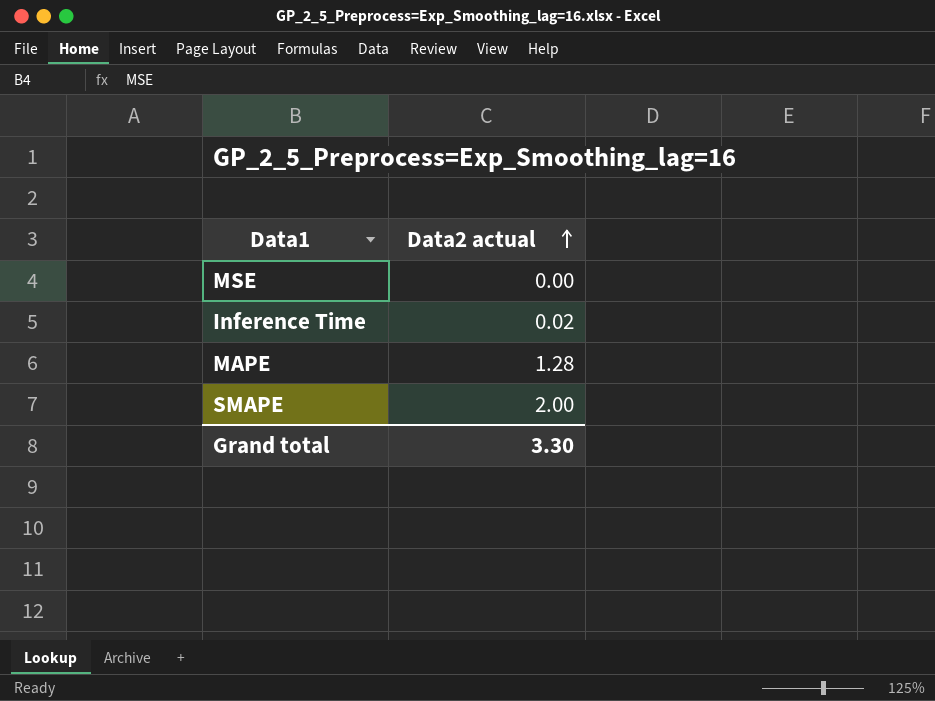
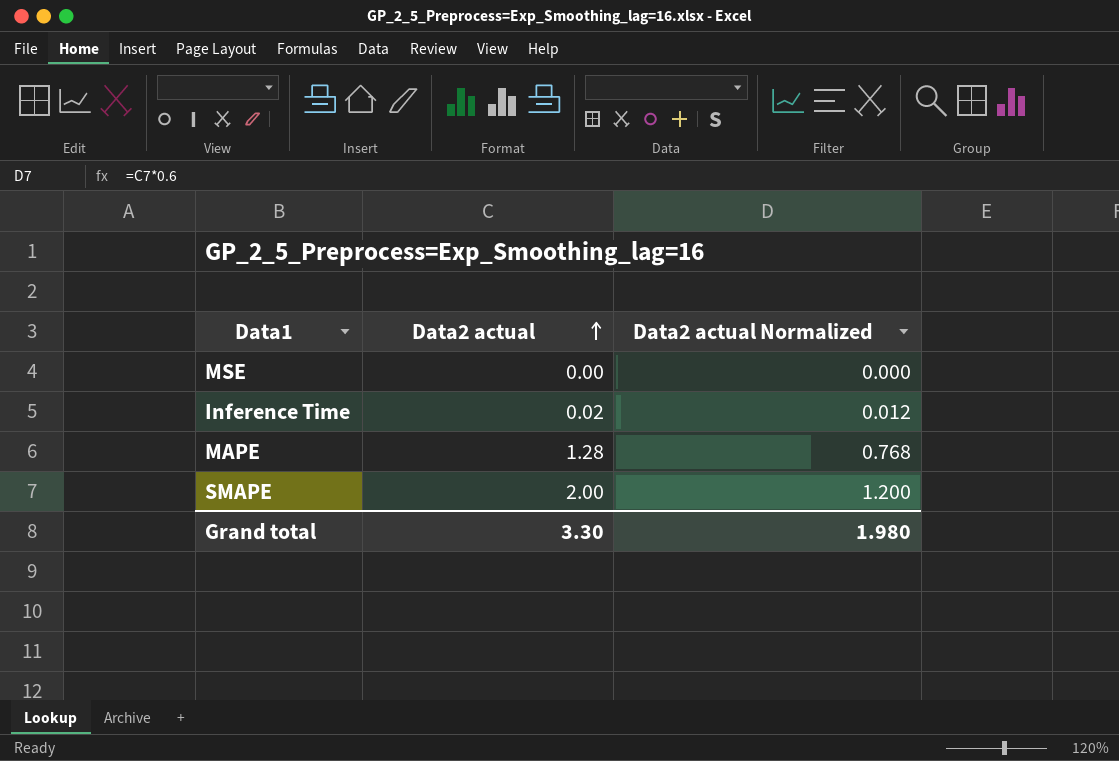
column Data2 actual Normalized | formula: none -> [Data2 actual] * 0.6

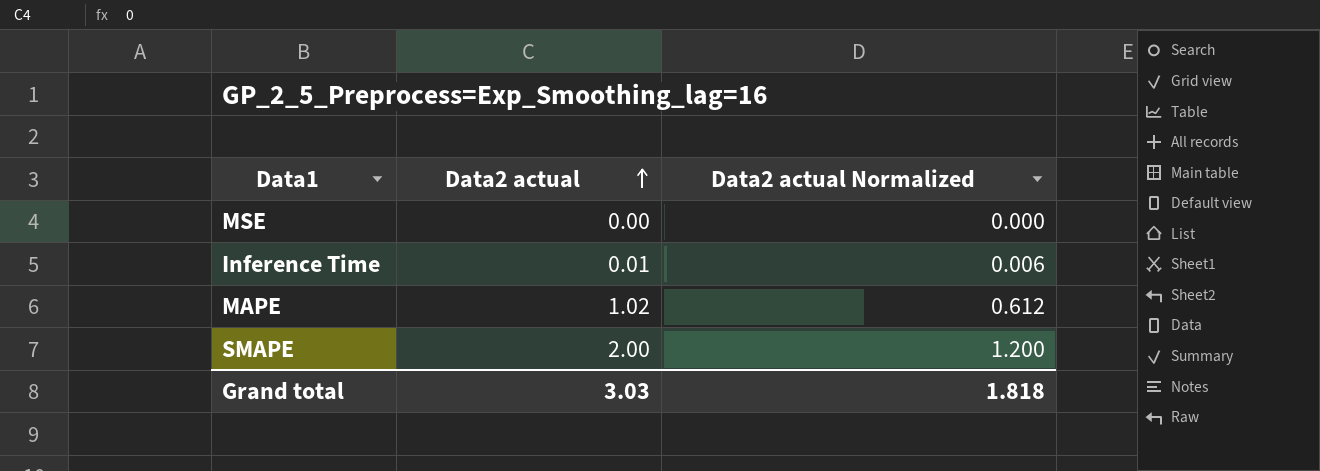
Inference Time | Data2 actual: 0.02 -> 0.01
Inference Time | Data2 actual Normalized: 0.012 -> 0.006
MAPE | Data2 actual: 1.28 -> 1.02
MAPE | Data2 actual Normalized: 0.768 -> 0.612
Grand total | Data2 actual: 3.30 -> 3.03
Grand total | Data2 actual Normalized: 1.980 -> 1.818

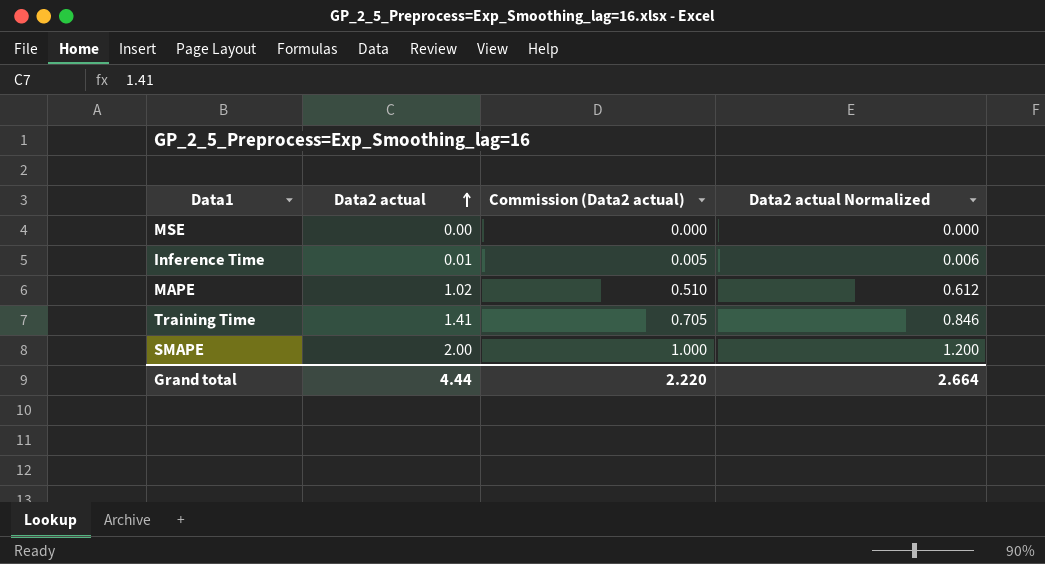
column Commission (Data2 actual) | formula: none -> [Data2 actual] * 0.5
row Training Time: none -> 1.41 | 0.705 | 0.846
Grand total | Data2 actual: 3.03 -> 4.44
Grand total | Data2 actual Normalized: 1.818 -> 2.664

